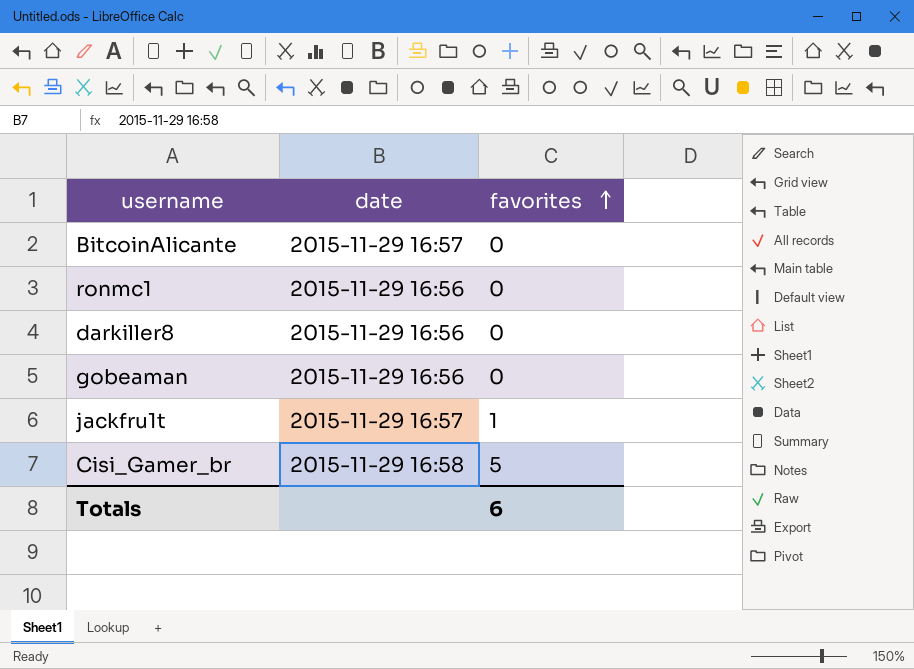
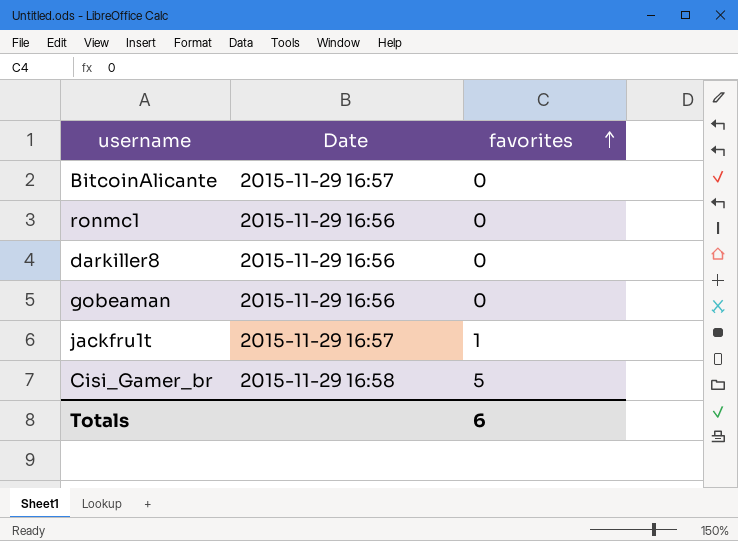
column name: date -> Date

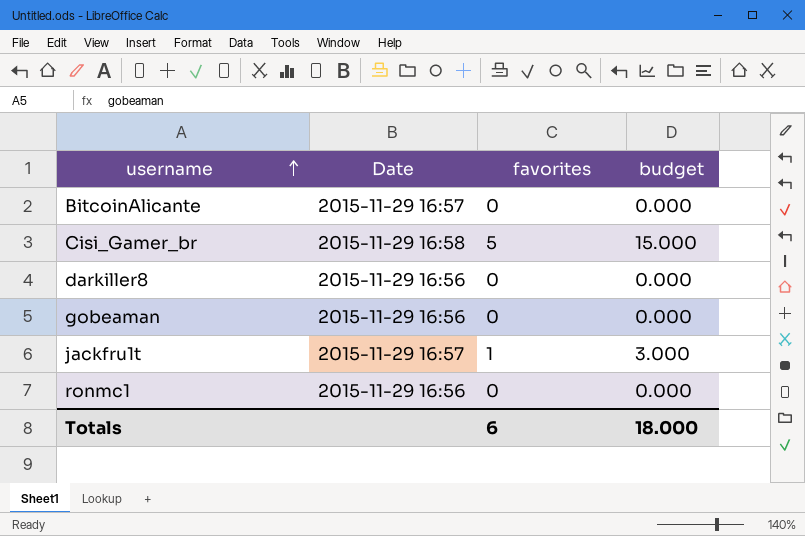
row order: favorites ascending -> username ascending
column budget | formula: none -> [favorites] * 3

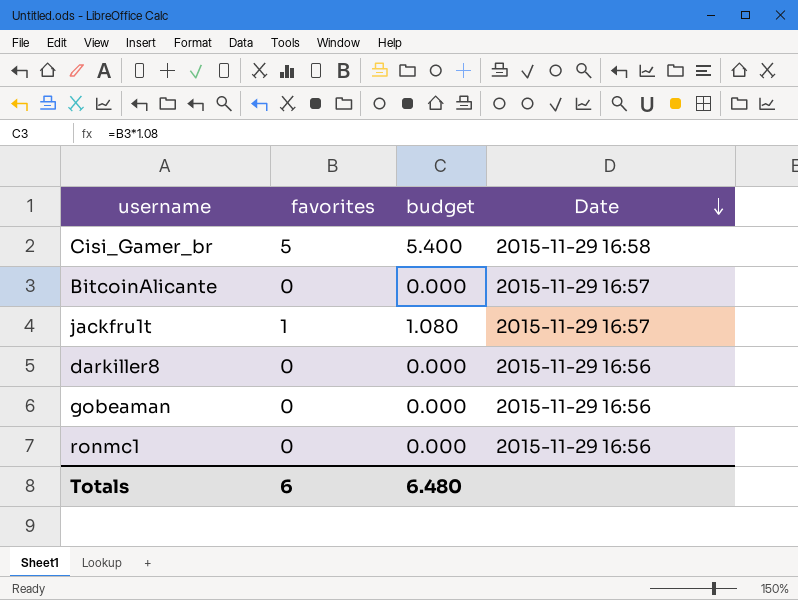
row order: username ascending -> Date descending
column budget | formula: [favorites] * 3 -> [favorites] * 1.08
column Date | position: 2 -> 4
Totals | budget: 18.000 -> 6.480

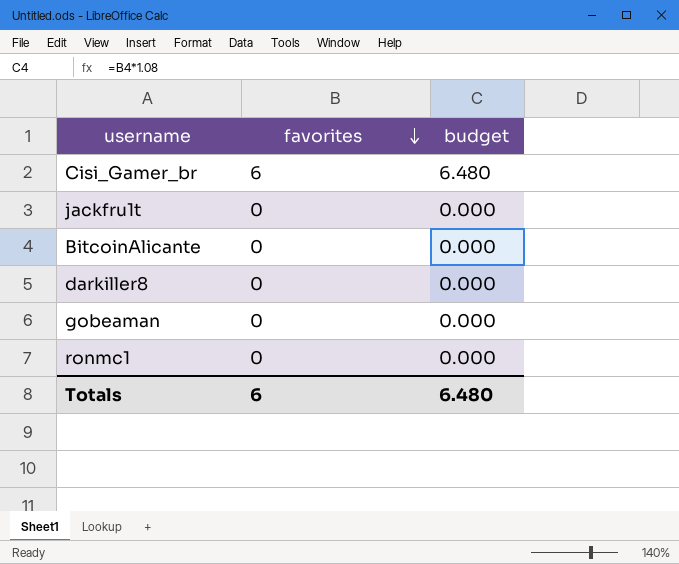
row order: Date descending -> favorites descending
column Date | position: 4 -> none
Cisi_Gamer_br | favorites: 5 -> 6
Cisi_Gamer_br | budget: 5.400 -> 6.480
jackfru1t | favorites: 1 -> 0
jackfru1t | budget: 1.080 -> 0.000

